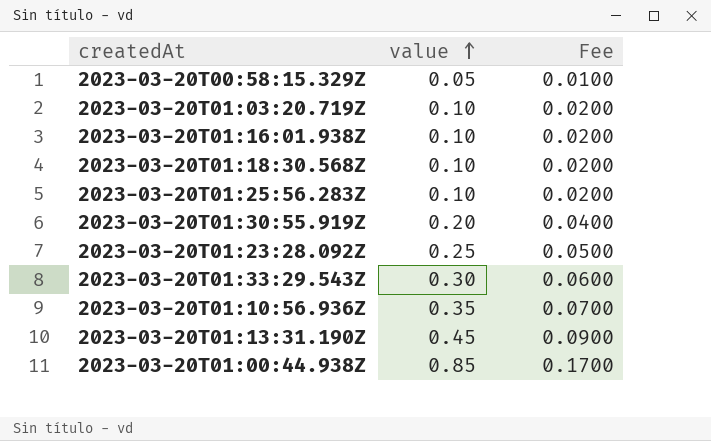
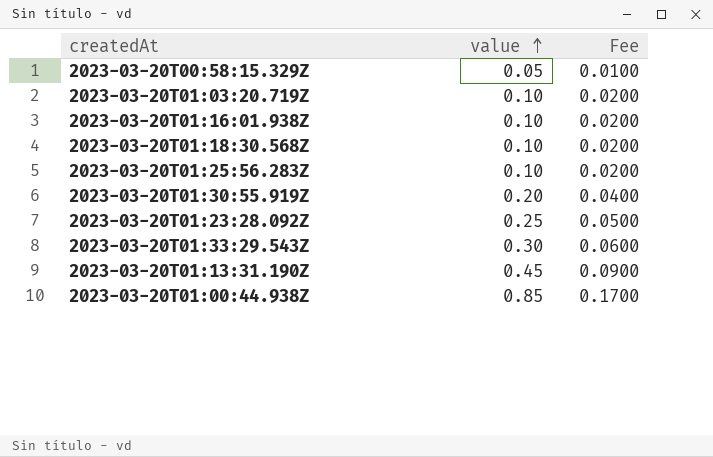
row 2023-03-20T01:10:56.936Z: 0.35 | 0.0700 -> none

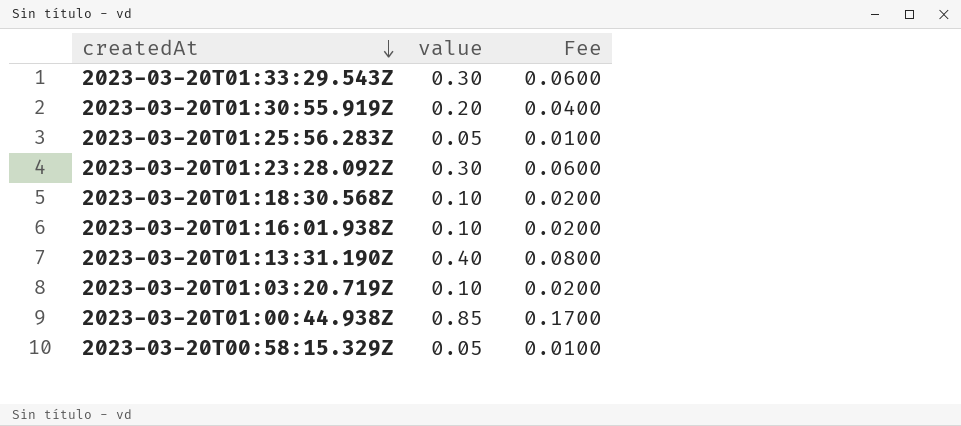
row order: value ascending -> createdAt descending
2023-03-20T01:25:56.283Z | value: 0.10 -> 0.05
2023-03-20T01:25:56.283Z | Fee: 0.0200 -> 0.0100
2023-03-20T01:23:28.092Z | value: 0.25 -> 0.30
2023-03-20T01:23:28.092Z | Fee: 0.0500 -> 0.0600
2023-03-20T01:13:31.190Z | value: 0.45 -> 0.40
2023-03-20T01:13:31.190Z | Fee: 0.0900 -> 0.0800

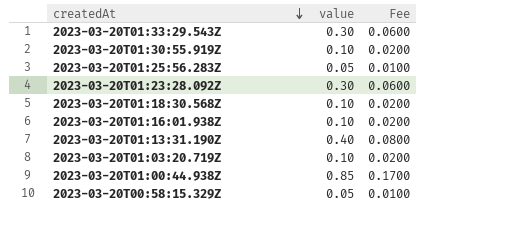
2023-03-20T01:30:55.919Z | value: 0.20 -> 0.10
2023-03-20T01:30:55.919Z | Fee: 0.0400 -> 0.0200

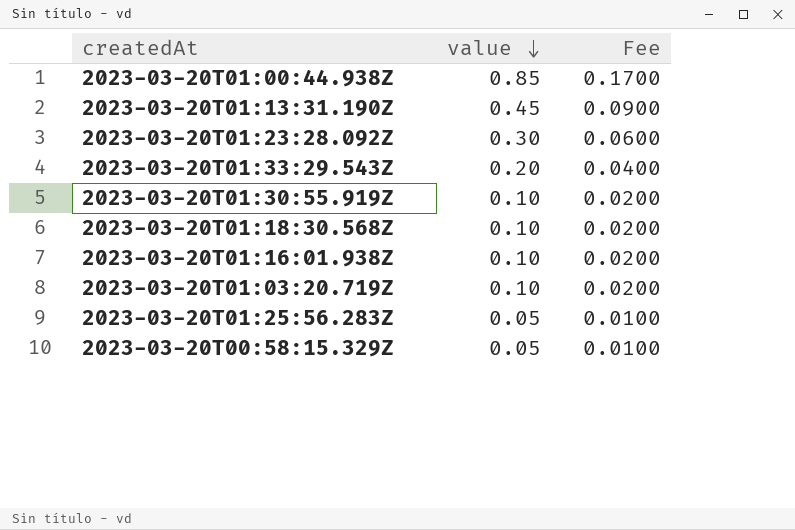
row order: createdAt descending -> value descending
2023-03-20T01:13:31.190Z | value: 0.40 -> 0.45
2023-03-20T01:13:31.190Z | Fee: 0.0800 -> 0.0900
2023-03-20T01:33:29.543Z | value: 0.30 -> 0.20
2023-03-20T01:33:29.543Z | Fee: 0.0600 -> 0.0400

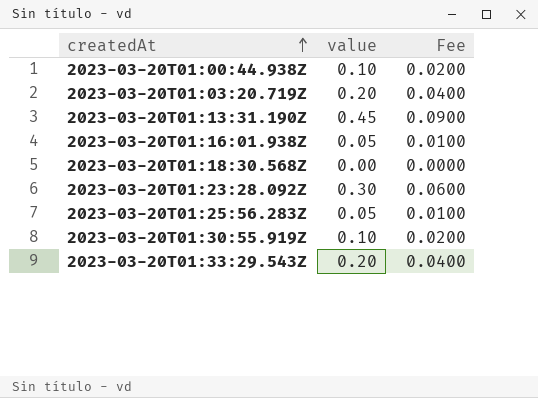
row order: value descending -> createdAt ascending
row 2023-03-20T00:58:15.329Z: 0.05 | 0.0100 -> none
2023-03-20T01:00:44.938Z | value: 0.85 -> 0.10
2023-03-20T01:00:44.938Z | Fee: 0.1700 -> 0.0200
2023-03-20T01:03:20.719Z | value: 0.10 -> 0.20
2023-03-20T01:03:20.719Z | Fee: 0.0200 -> 0.0400
2023-03-20T01:16:01.938Z | value: 0.10 -> 0.05
2023-03-20T01:16:01.938Z | Fee: 0.0200 -> 0.0100
2023-03-20T01:18:30.568Z | value: 0.10 -> 0.00
2023-03-20T01:18:30.568Z | Fee: 0.0200 -> 0.0000

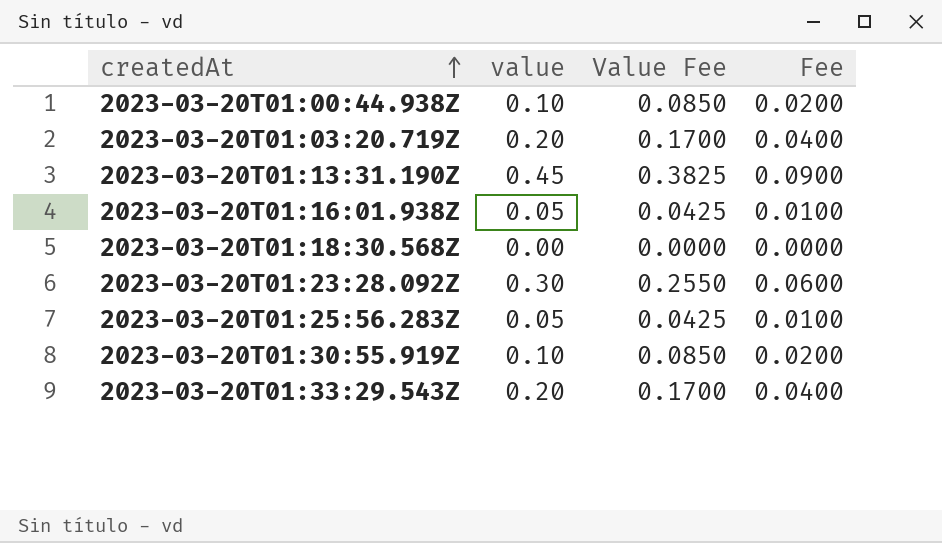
column Value Fee | formula: none -> [value] * 0.85

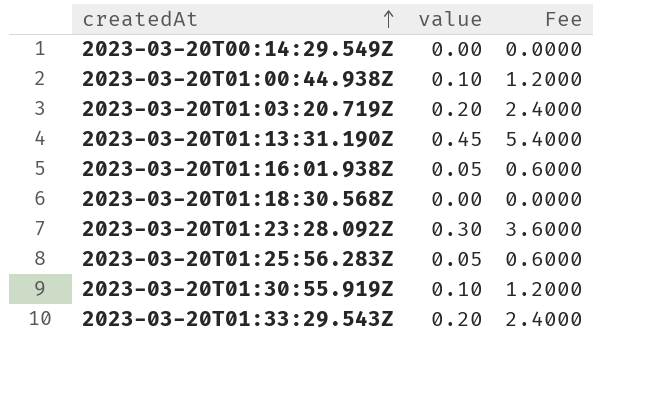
column Value Fee | formula: [value] * 0.85 -> none
column Fee | formula: [value] * 0.2 -> [value] * 12
row 2023-03-20T00:14:29.549Z: none -> 0.00 | 0.0000

